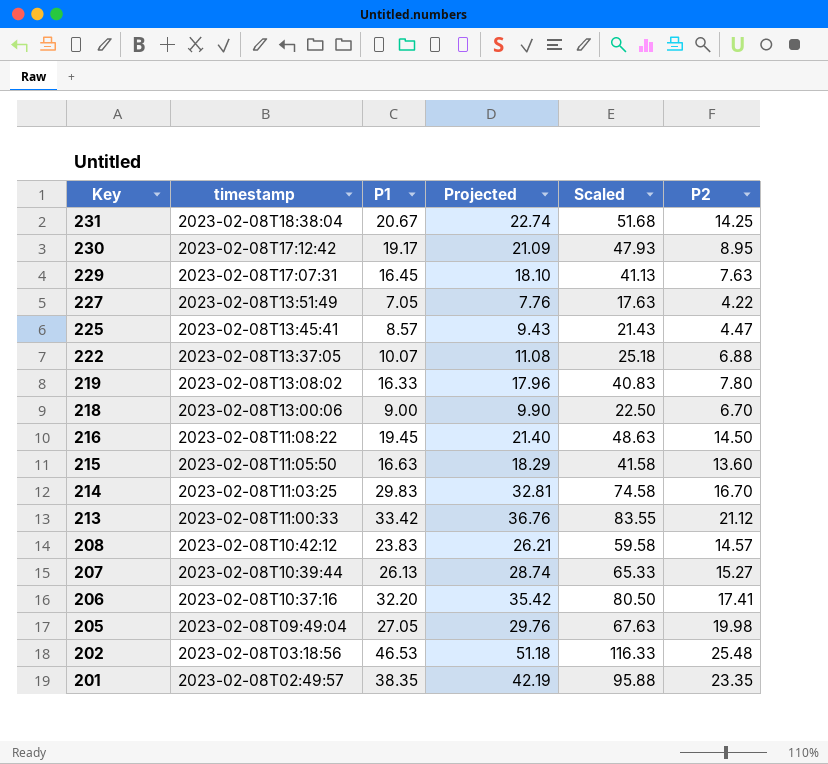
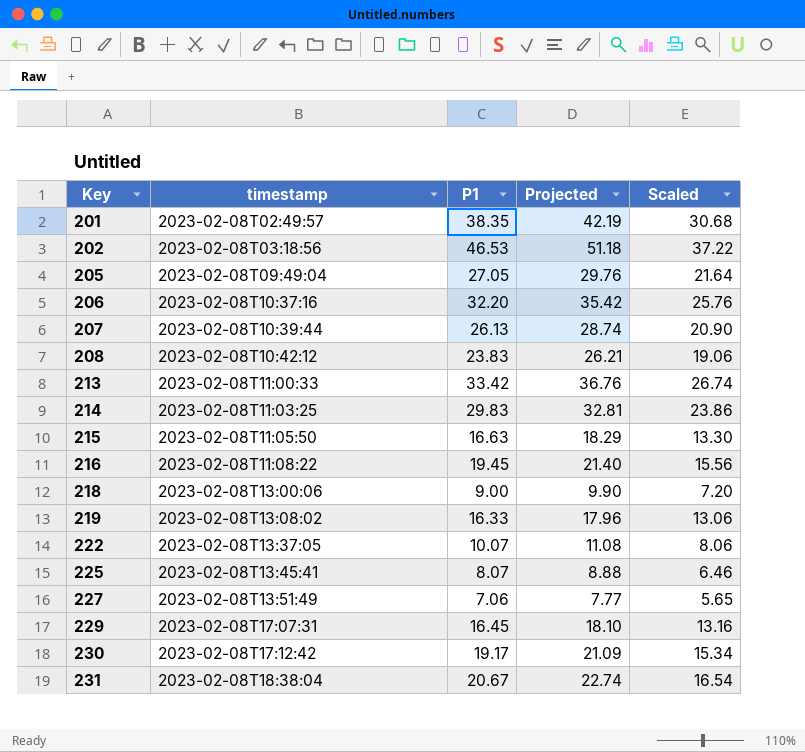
row order: Key descending -> Key ascending
column P2 | position: 6 -> none
column Scaled | formula: [P1] * 2.5 -> [P1] * 0.8
225 | P1: 8.57 -> 8.07
225 | Projected: 9.43 -> 8.88
227 | P1: 7.05 -> 7.06
227 | Projected: 7.76 -> 7.77

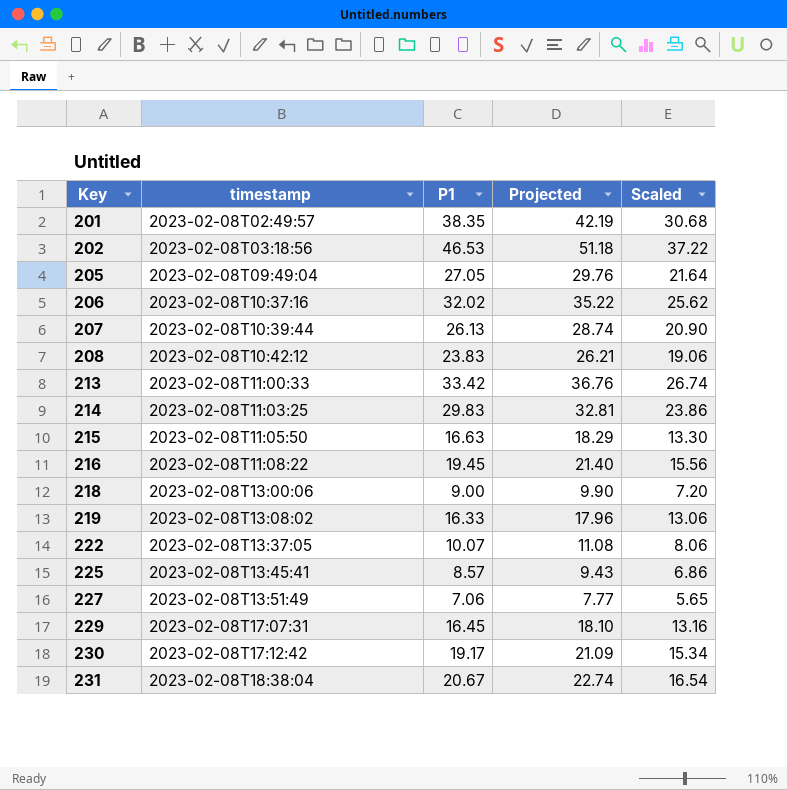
206 | P1: 32.20 -> 32.02
206 | Projected: 35.42 -> 35.22
206 | Scaled: 25.76 -> 25.62
225 | P1: 8.07 -> 8.57
225 | Projected: 8.88 -> 9.43
225 | Scaled: 6.46 -> 6.86

